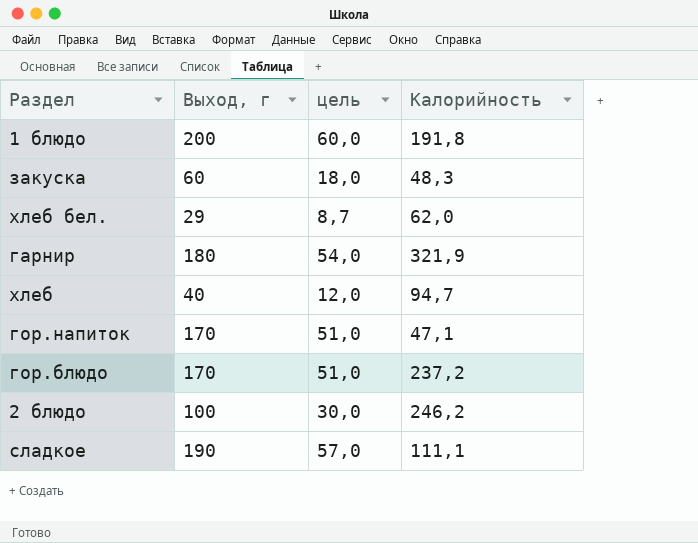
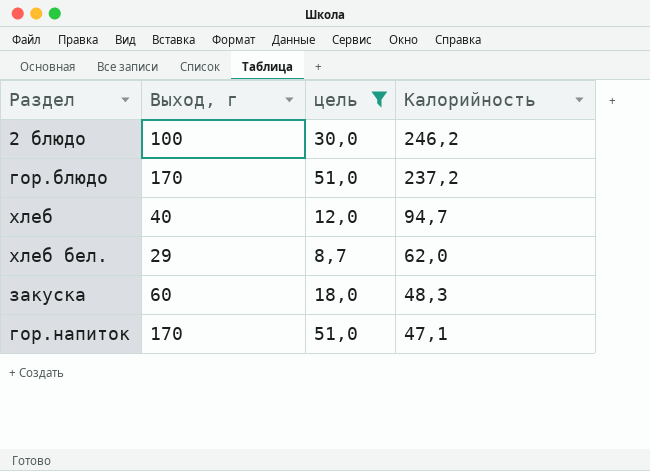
filter: none -> цель <= 51,0
row order: none -> Калорийность descending

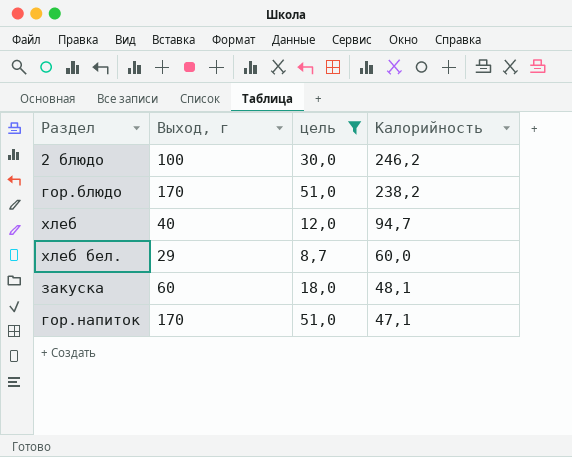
гор.блюдо | Калорийность: 237,2 -> 238,2
хлеб бел. | Калорийность: 62,0 -> 60,0
закуска | Калорийность: 48,3 -> 48,1

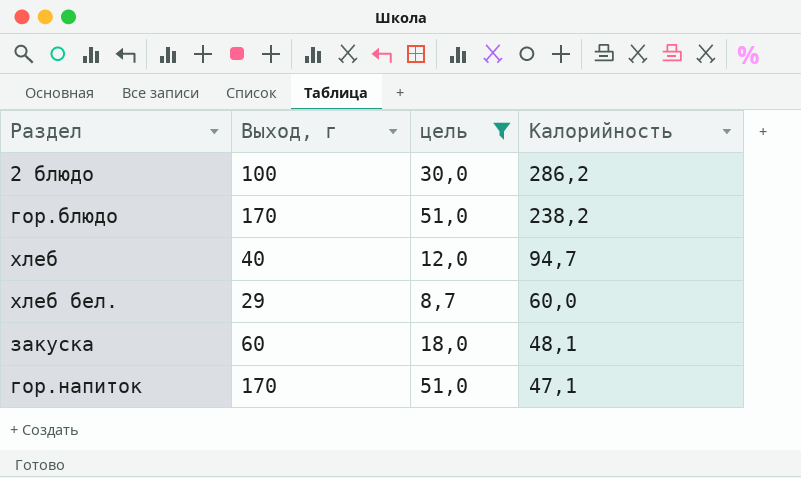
2 блюдо | Калорийность: 246,2 -> 286,2

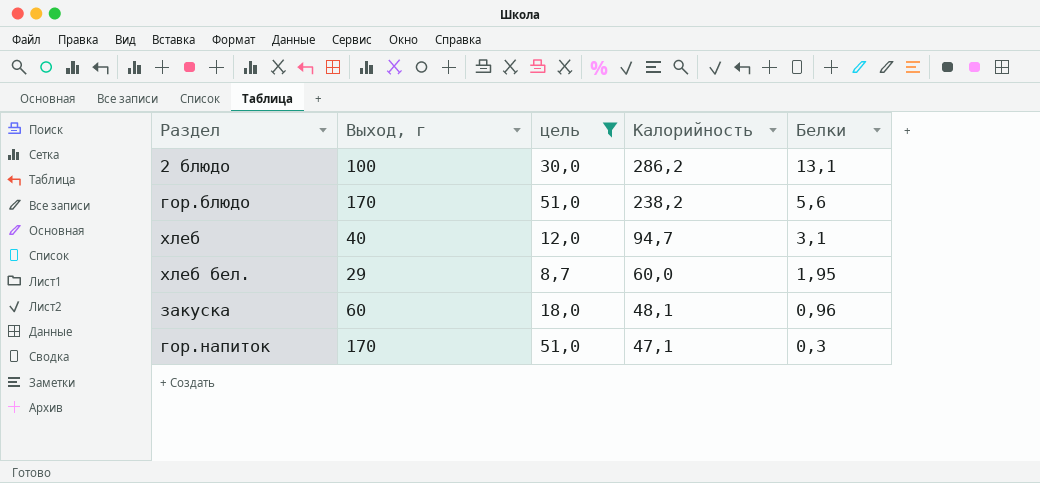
column Белки | position: none -> 5

